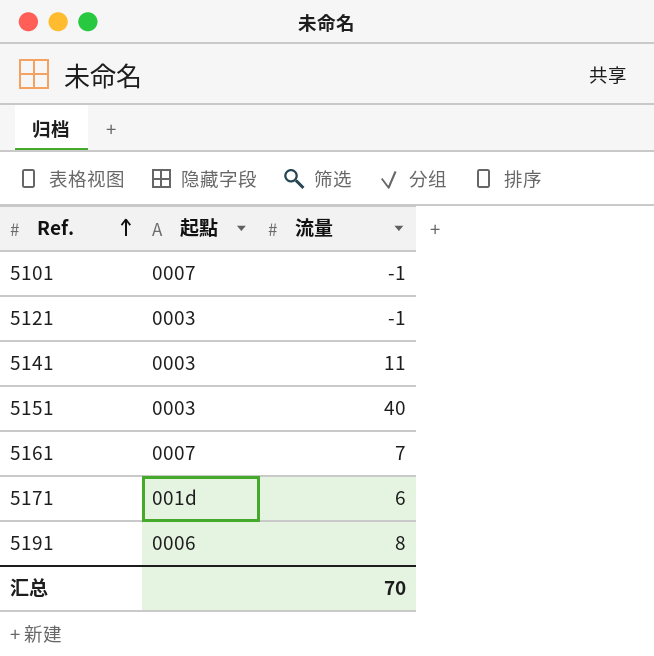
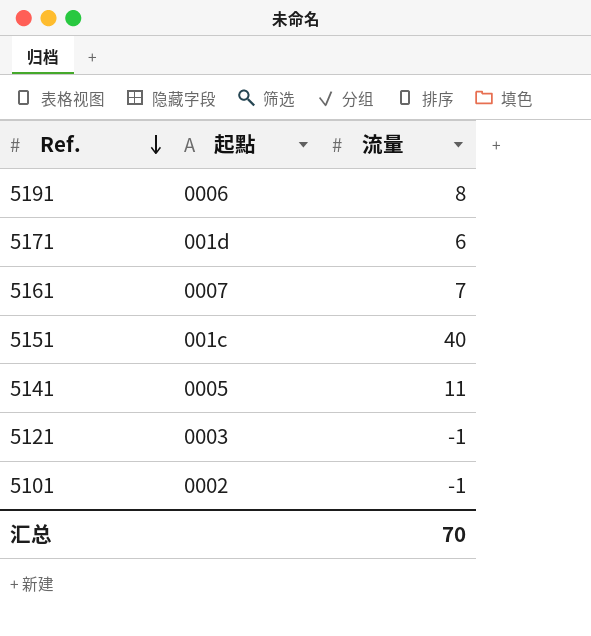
row order: Ref. ascending -> Ref. descending
5151 | 起點: 0003 -> 001c
5141 | 起點: 0003 -> 0005
5101 | 起點: 0007 -> 0002

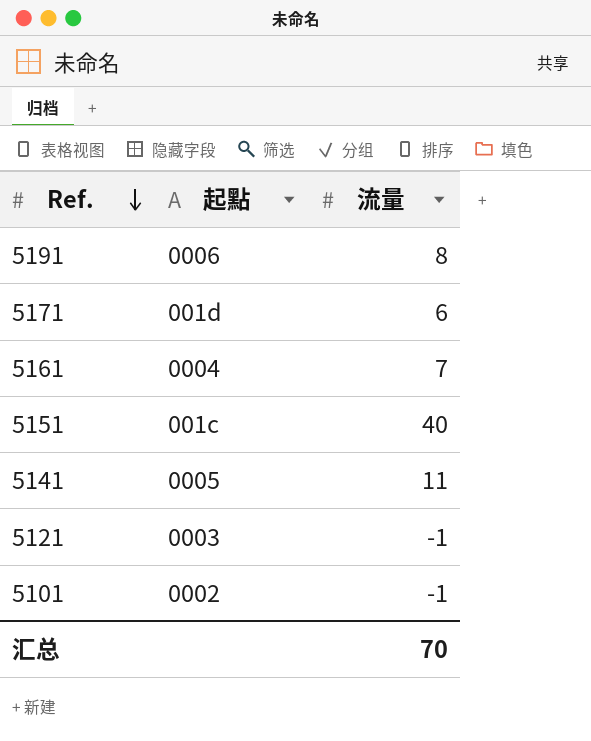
5161 | 起點: 0007 -> 0004

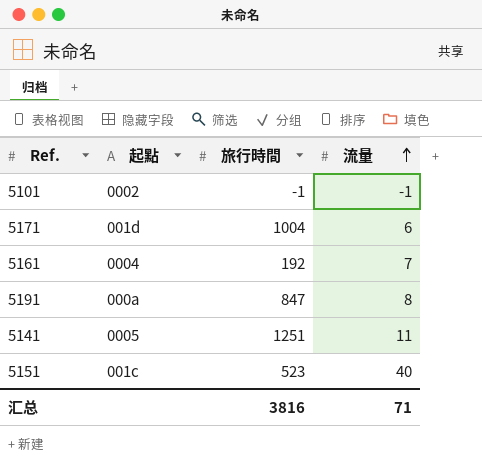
row order: Ref. descending -> 流量 ascending
column 旅行時間 | position: none -> 3
row 5121: 0003 | -1 -> none
5191 | 起點: 0006 -> 000a
汇总 | 流量: 70 -> 71

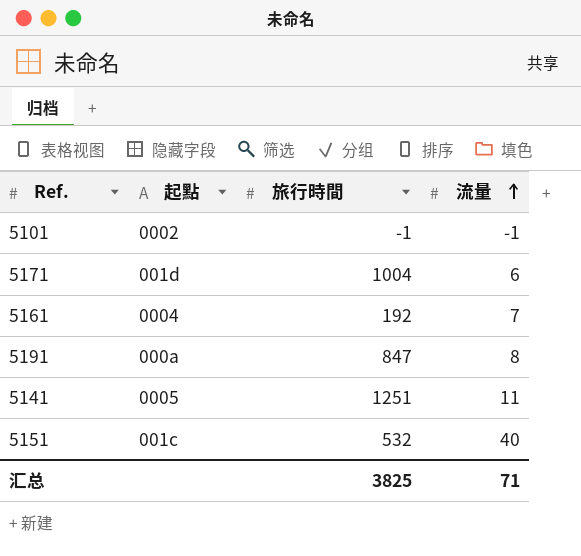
5151 | 旅行時間: 523 -> 532
汇总 | 旅行時間: 3816 -> 3825

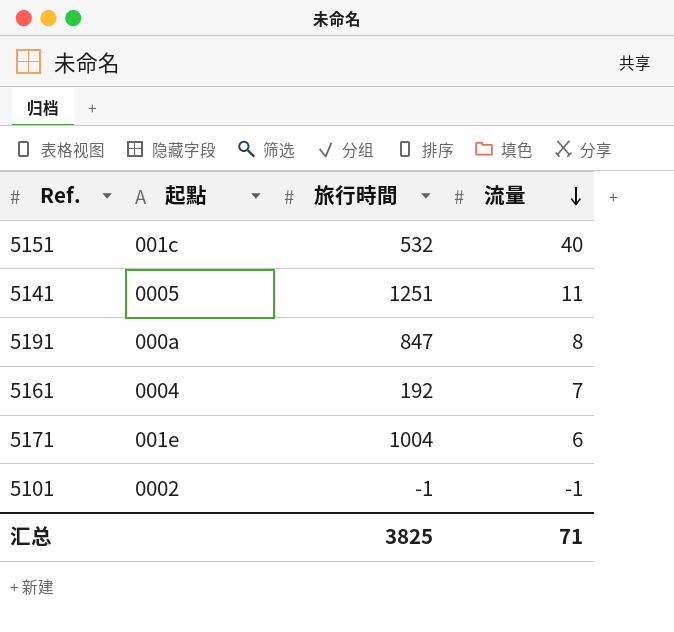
row order: 流量 ascending -> 流量 descending
5171 | 起點: 001d -> 001e

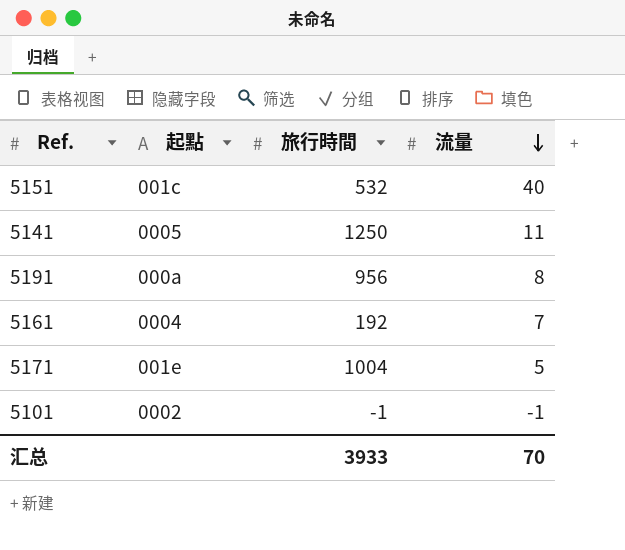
5141 | 旅行時間: 1251 -> 1250
5191 | 旅行時間: 847 -> 956
5171 | 流量: 6 -> 5
汇总 | 旅行時間: 3825 -> 3933
汇总 | 流量: 71 -> 70

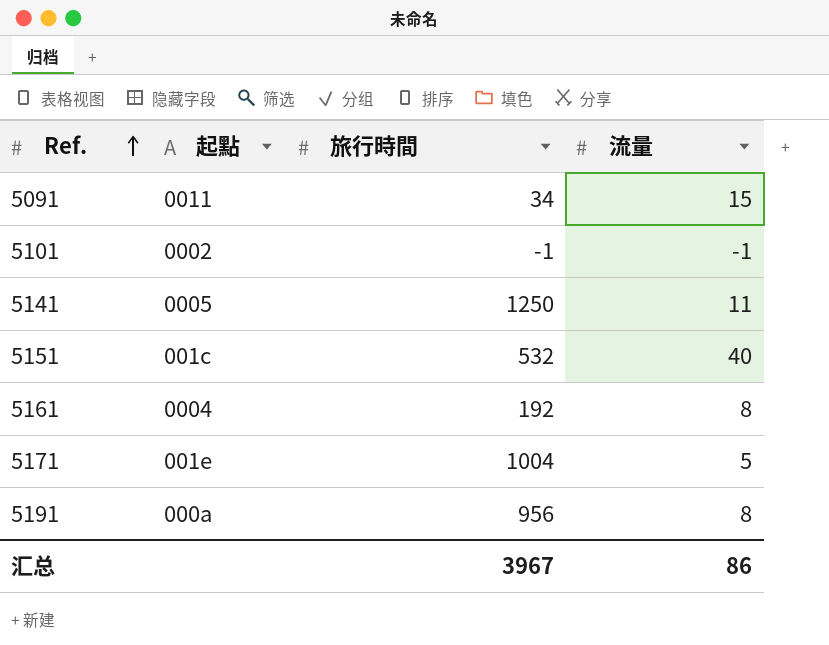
row order: 流量 descending -> Ref. ascending
row 5091: none -> 0011 | 34 | 15
5161 | 流量: 7 -> 8
汇总 | 旅行時間: 3933 -> 3967
汇总 | 流量: 70 -> 86

